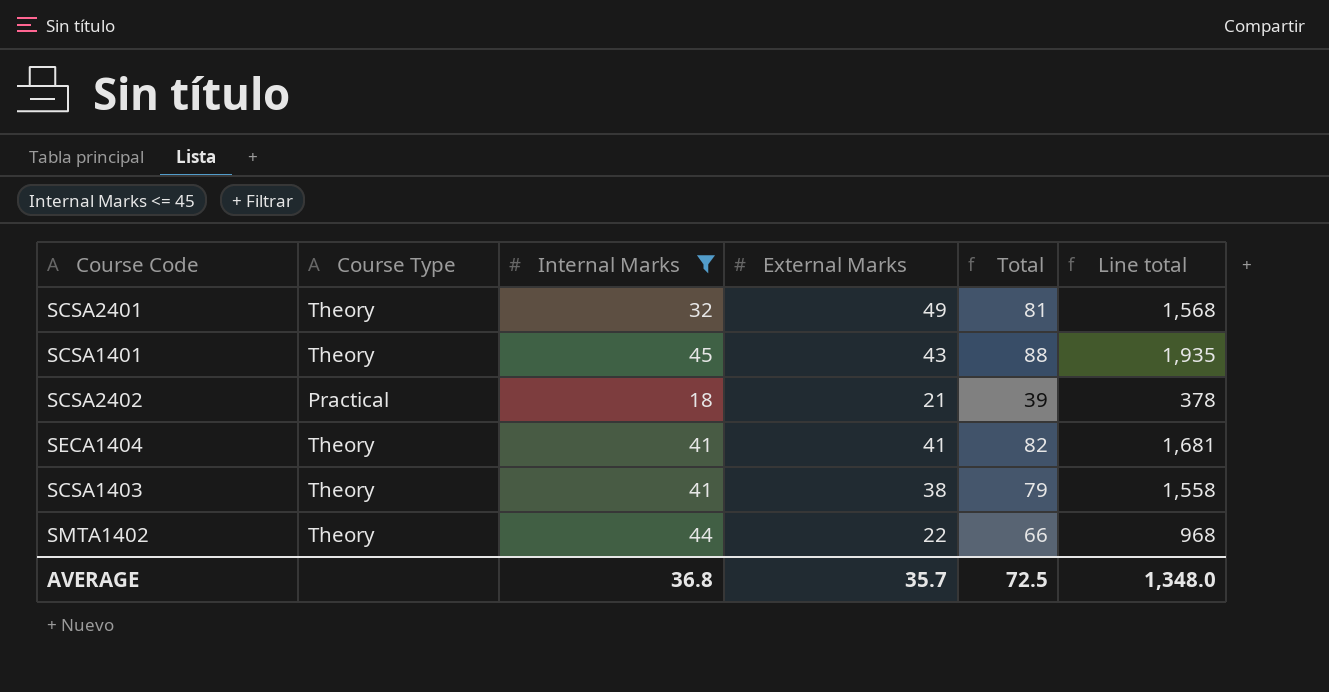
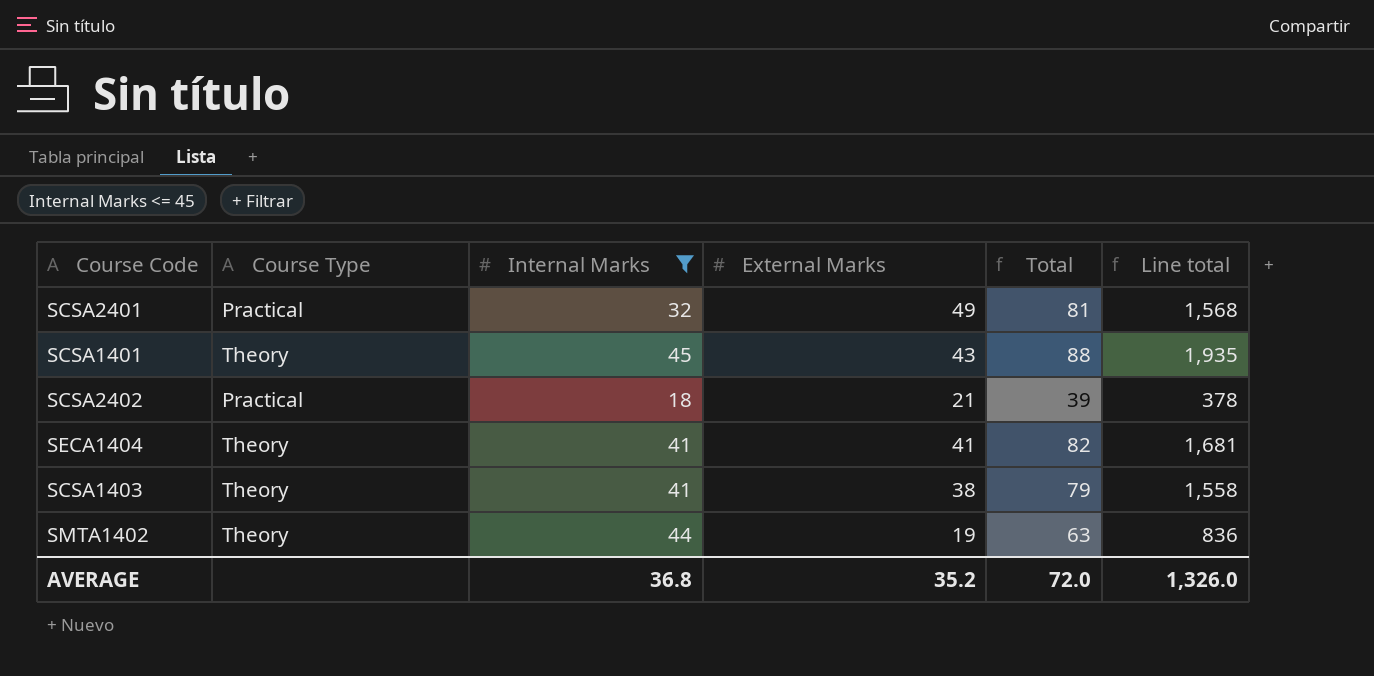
SCSA2401 | Course Type: Theory -> Practical
SMTA1402 | External Marks: 22 -> 19
SMTA1402 | Total: 66 -> 63
SMTA1402 | Line total: 968 -> 836
AVERAGE | External Marks: 35.7 -> 35.2
AVERAGE | Total: 72.5 -> 72.0
AVERAGE | Line total: 1,348.0 -> 1,326.0

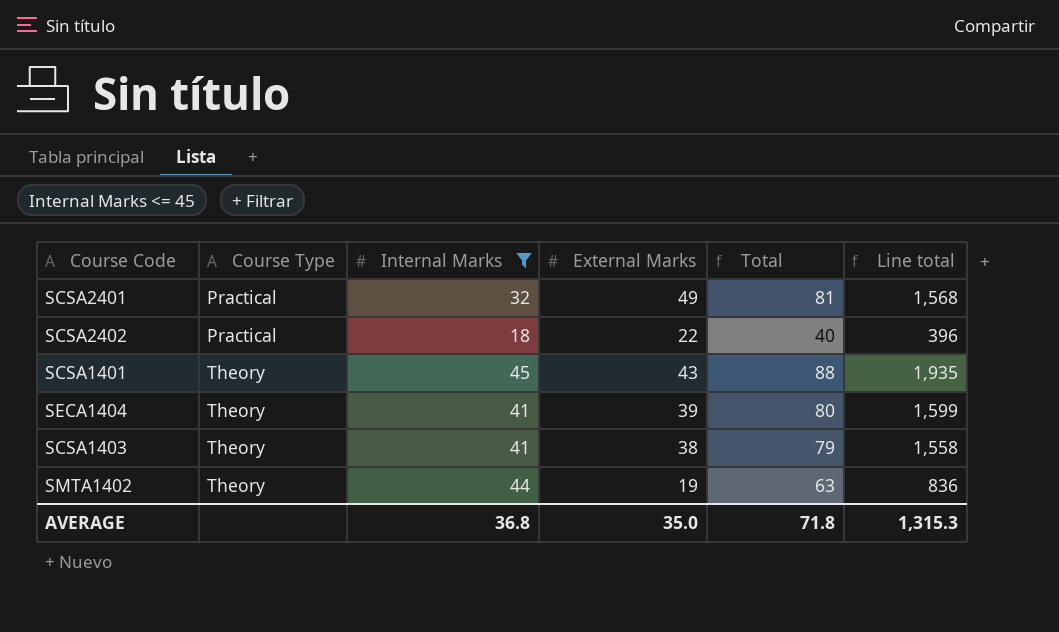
row order: none -> Course Type ascending
SCSA2402 | External Marks: 21 -> 22
SCSA2402 | Total: 39 -> 40
SCSA2402 | Line total: 378 -> 396
SECA1404 | External Marks: 41 -> 39
SECA1404 | Total: 82 -> 80
SECA1404 | Line total: 1,681 -> 1,599
AVERAGE | External Marks: 35.2 -> 35.0
AVERAGE | Total: 72.0 -> 71.8
AVERAGE | Line total: 1,326.0 -> 1,315.3

